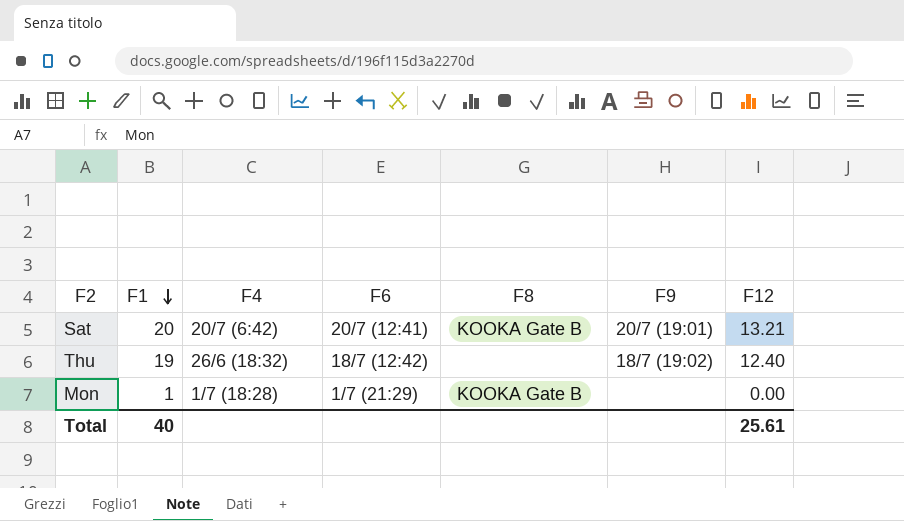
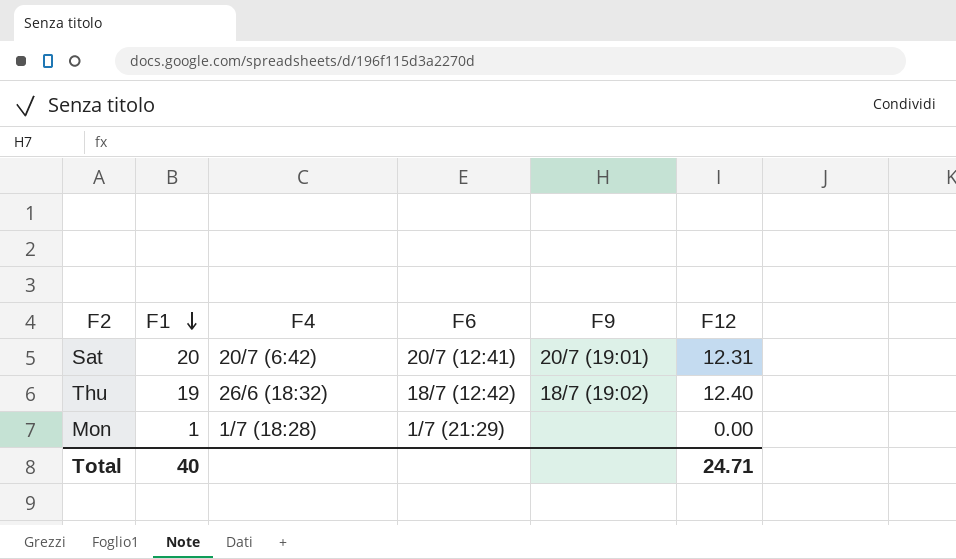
column F8 | position: 5 -> none
Sat | F12: 13.21 -> 12.31
Total | F12: 25.61 -> 24.71

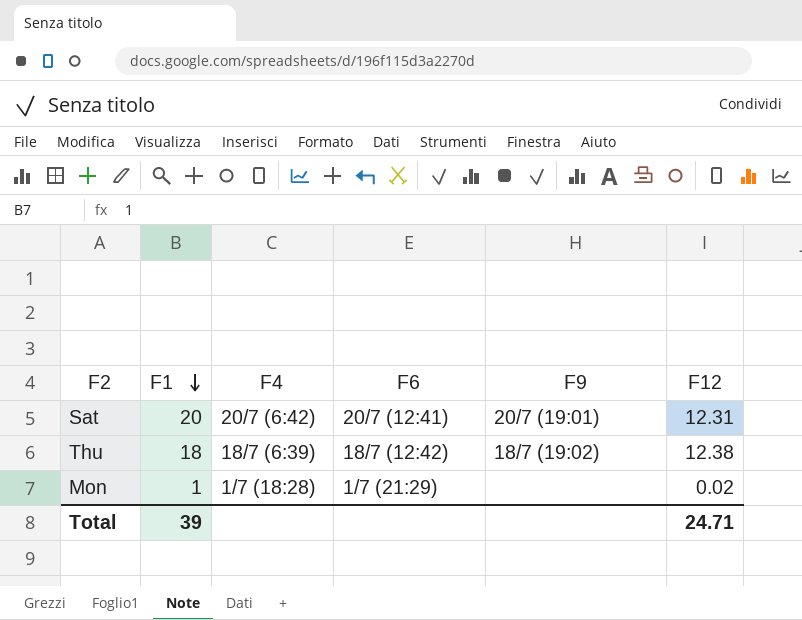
Thu | F1: 19 -> 18
Thu | F4: 26/6 (18:32) -> 18/7 (6:39)
Thu | F12: 12.40 -> 12.38
Mon | F12: 0.00 -> 0.02
Total | F1: 40 -> 39

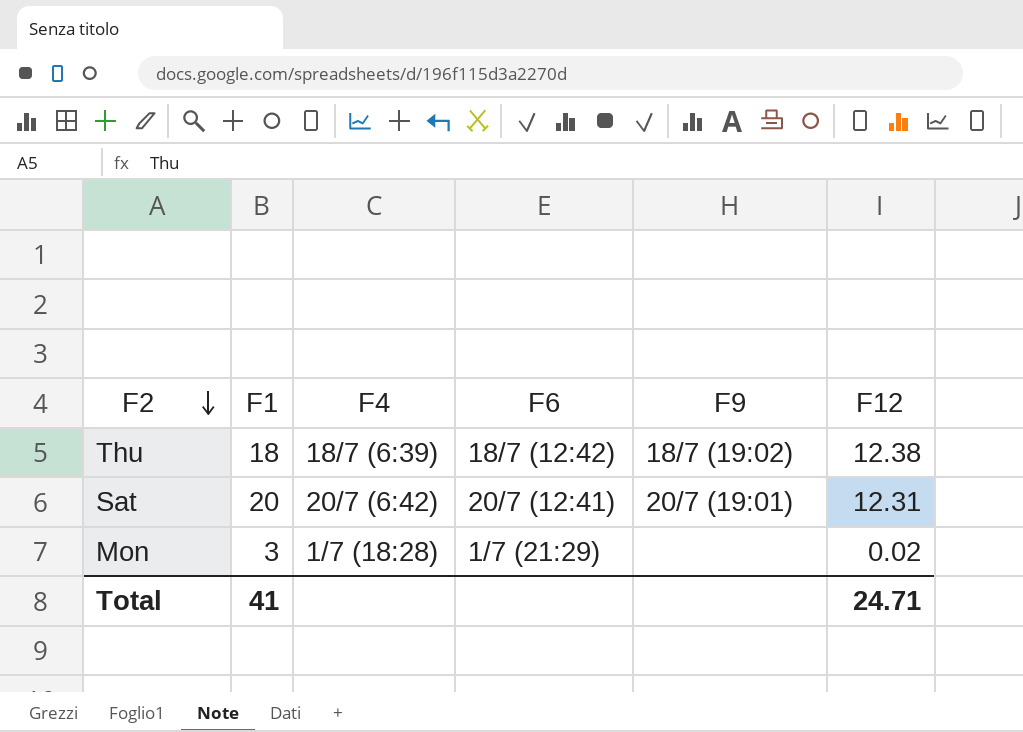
row order: F1 descending -> F2 descending
Mon | F1: 1 -> 3
Total | F1: 39 -> 41

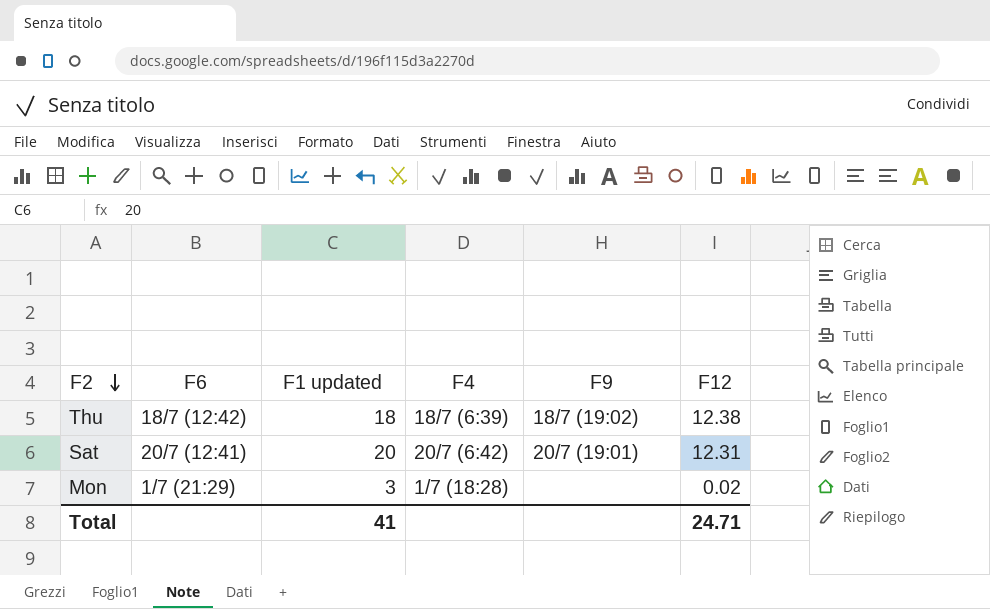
column F6 | position: 4 -> 2
column name: F1 -> F1 updated

